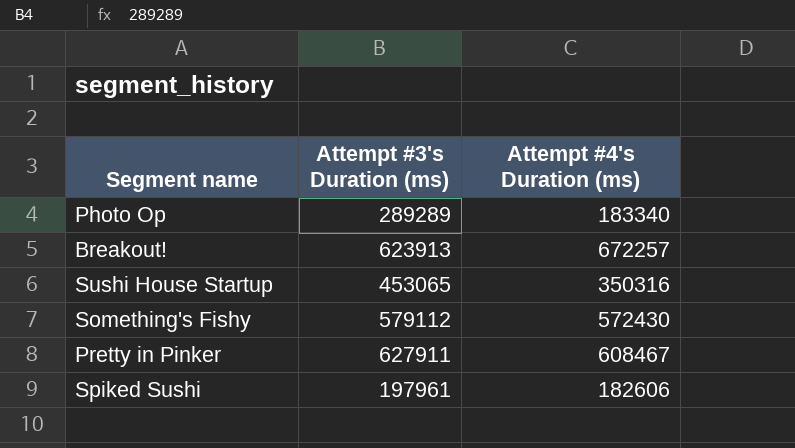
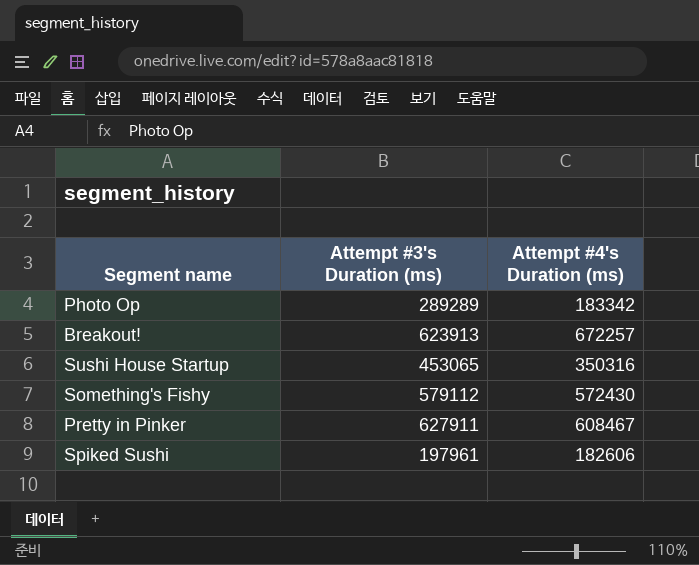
Photo Op | Attempt #4's Duration (ms): 183340 -> 183342

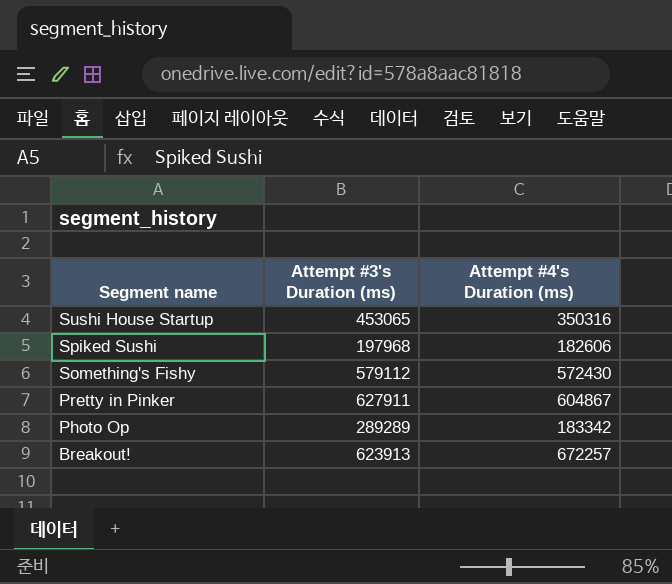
row order: none -> Segment name descending
Spiked Sushi | Attempt #3's Duration (ms): 197961 -> 197968
Pretty in Pinker | Attempt #4's Duration (ms): 608467 -> 604867

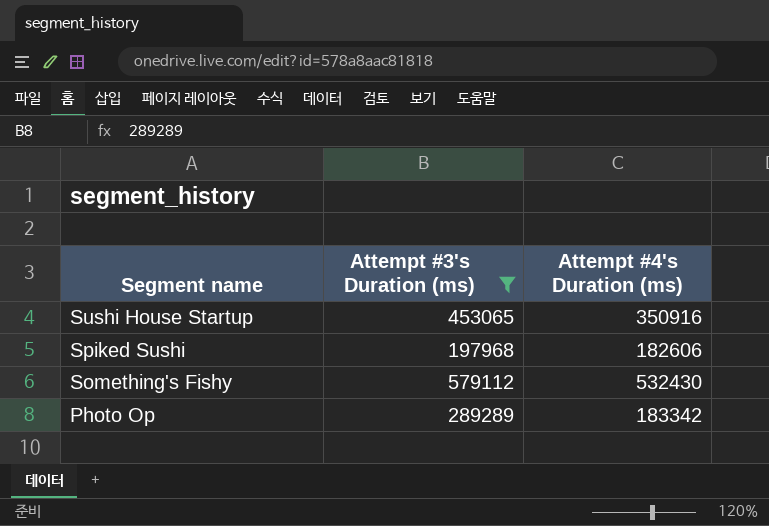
filter: none -> Attempt #3's Duration (ms) <= 579112
Sushi House Startup | Attempt #4's Duration (ms): 350316 -> 350916
Something's Fishy | Attempt #4's Duration (ms): 572430 -> 532430

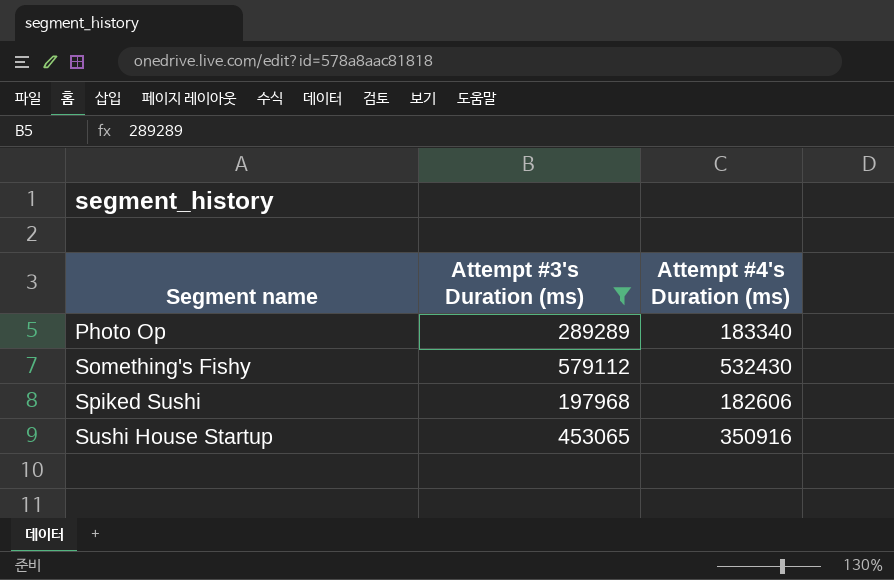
row order: Segment name descending -> Segment name ascending
Photo Op | Attempt #4's Duration (ms): 183342 -> 183340

